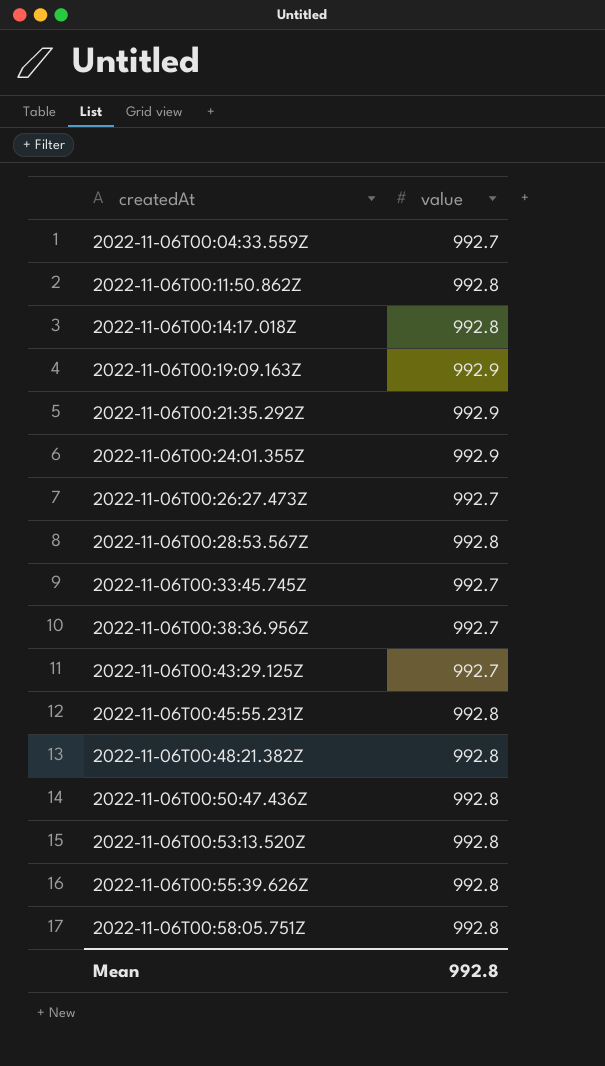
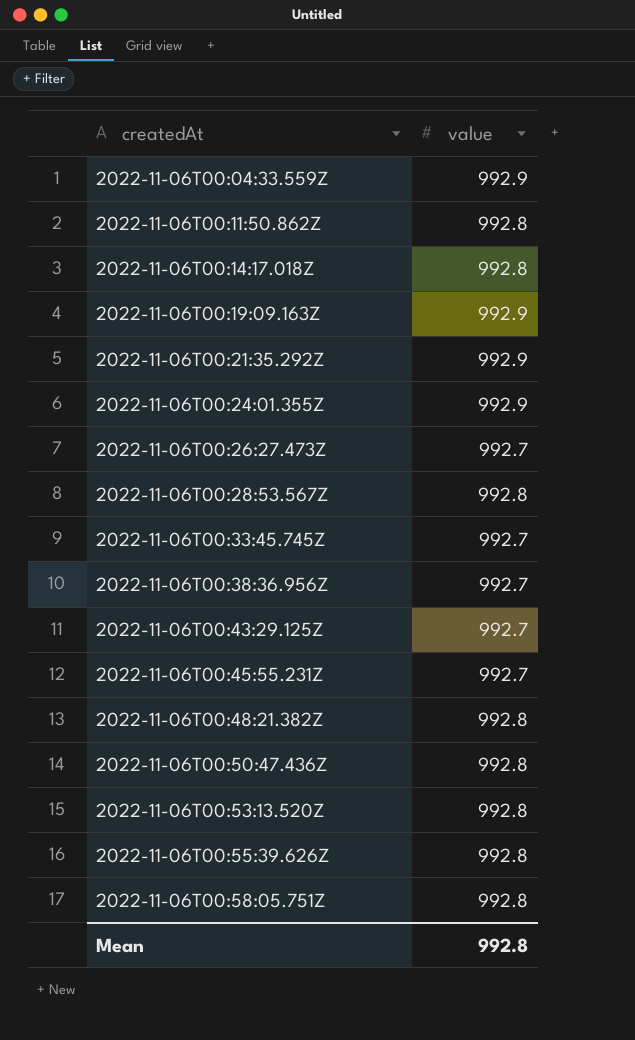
2022-11-06T00:04:33.559Z | value: 992.7 -> 992.9
2022-11-06T00:45:55.231Z | value: 992.8 -> 992.7

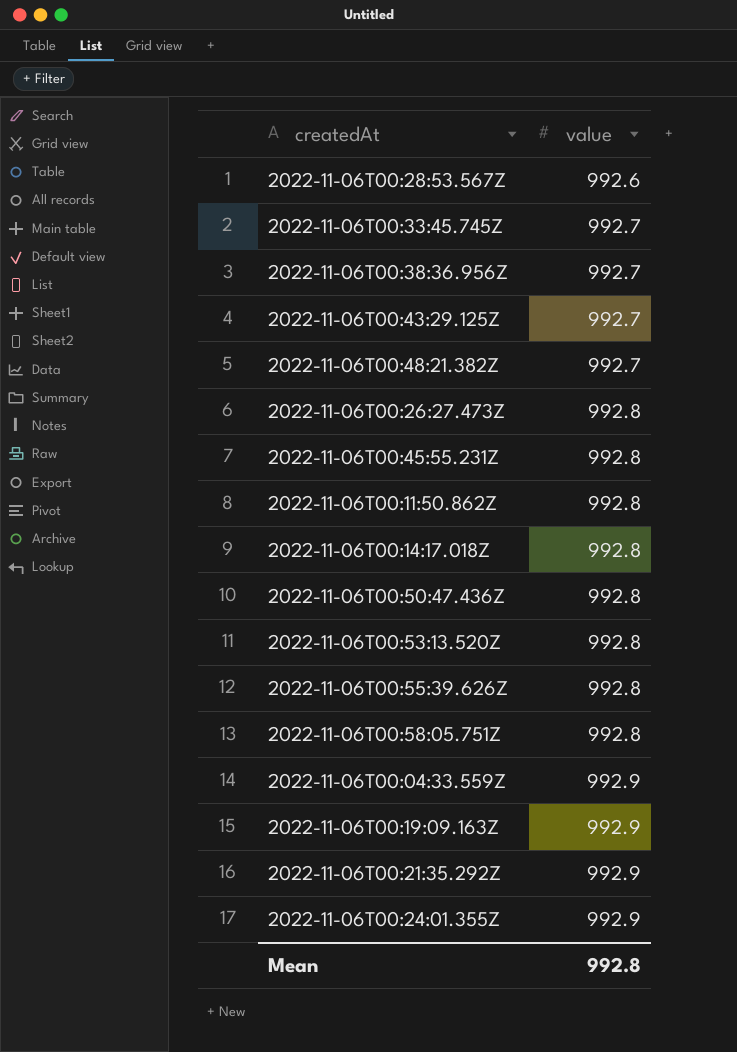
row order: createdAt ascending -> value ascending
2022-11-06T00:28:53.567Z | value: 992.8 -> 992.6
2022-11-06T00:48:21.382Z | value: 992.8 -> 992.7
2022-11-06T00:26:27.473Z | value: 992.7 -> 992.8
2022-11-06T00:45:55.231Z | value: 992.7 -> 992.8

